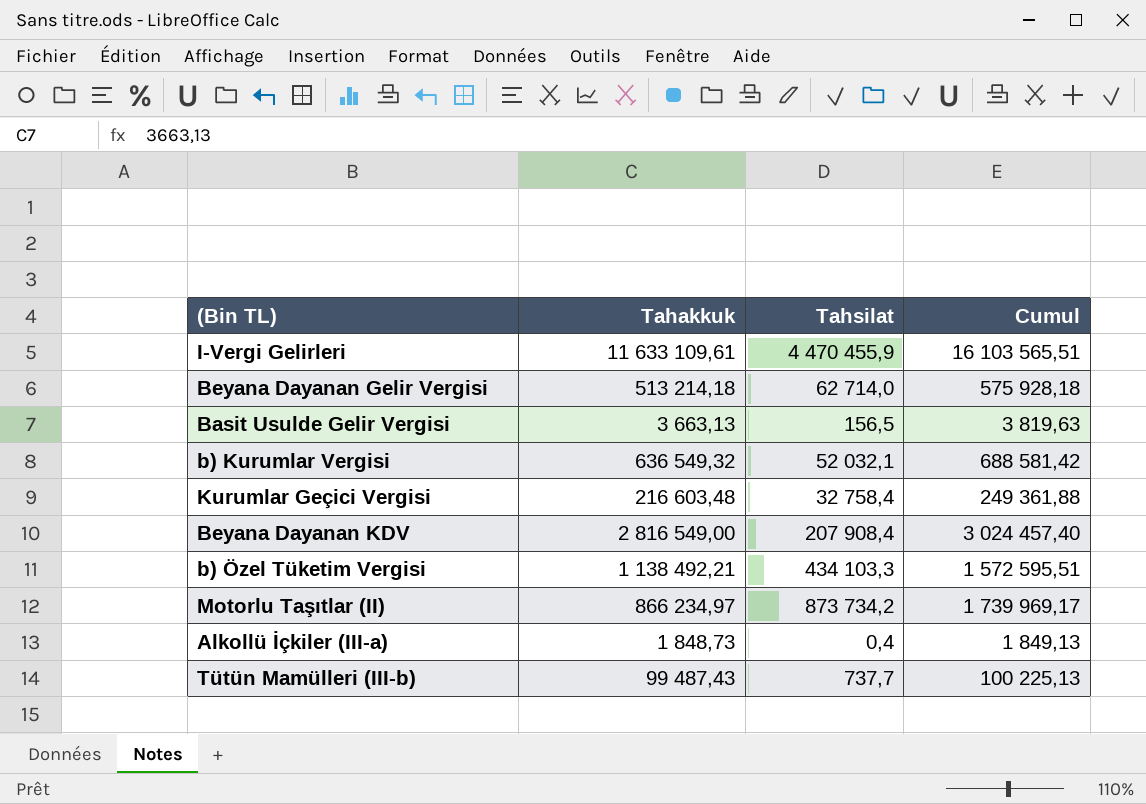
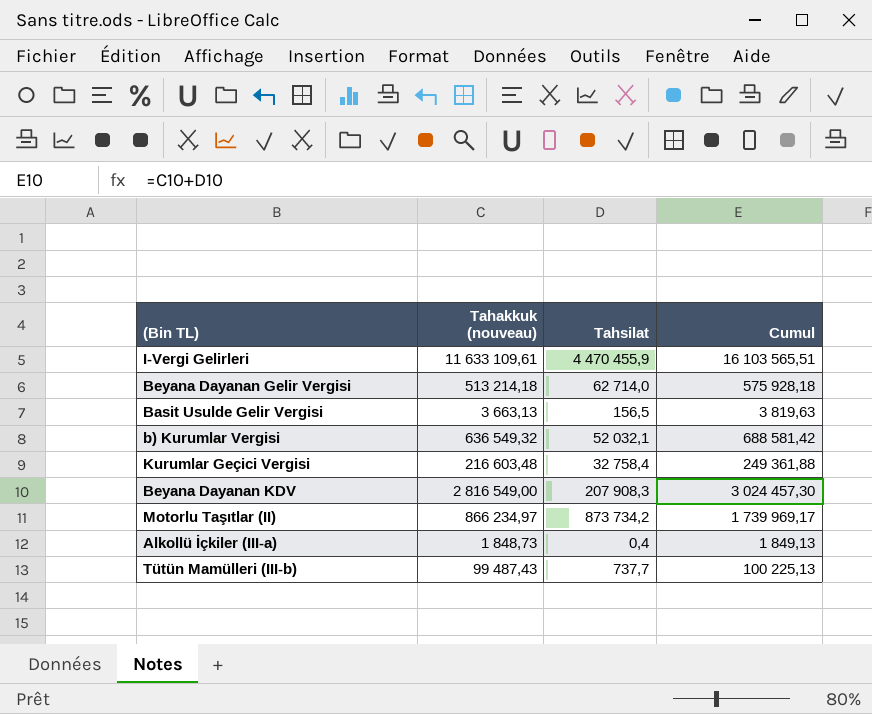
column name: Tahakkuk -> Tahakkuk (nouveau)
row b) Özel Tüketim Vergisi: 1 138 492,21 | 434 103,3 | 1 572 595,51 -> none
Beyana Dayanan KDV | Tahsilat: 207 908,4 -> 207 908,3
Beyana Dayanan KDV | Cumul: 3 024 457,40 -> 3 024 457,30

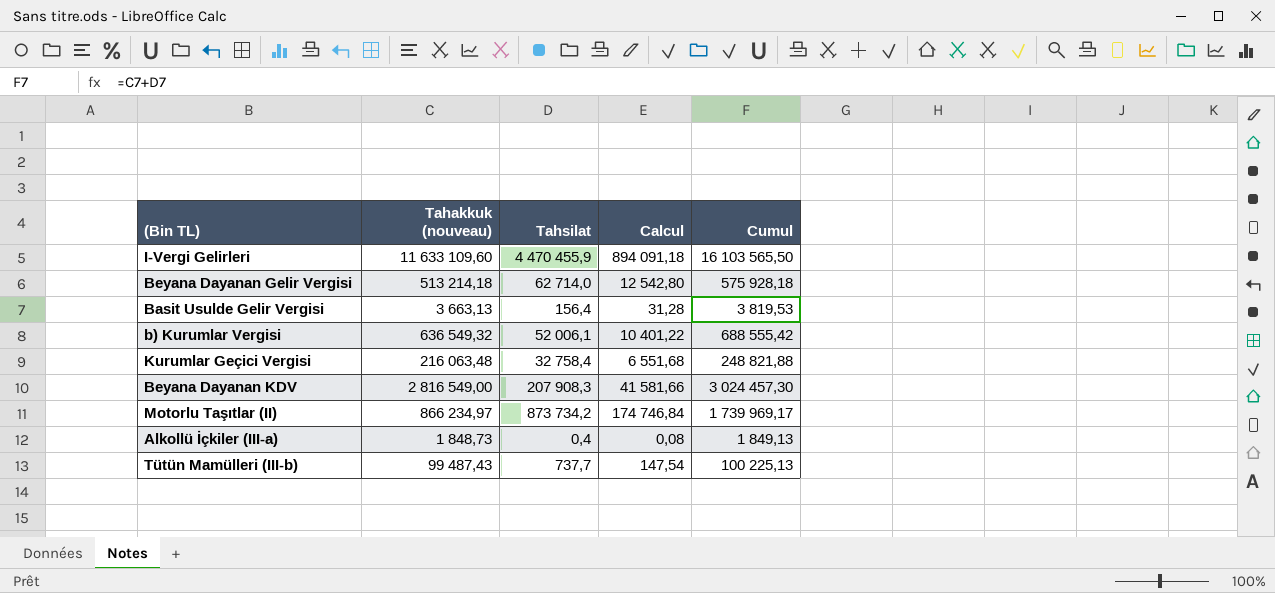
column Calcul | formula: none -> [Tahsilat] * 0,2
I-Vergi Gelirleri | Tahakkuk (nouveau): 11 633 109,61 -> 11 633 109,60
I-Vergi Gelirleri | Cumul: 16 103 565,51 -> 16 103 565,50
Basit Usulde Gelir Vergisi | Tahsilat: 156,5 -> 156,4
Basit Usulde Gelir Vergisi | Cumul: 3 819,63 -> 3 819,53
b) Kurumlar Vergisi | Tahsilat: 52 032,1 -> 52 006,1
b) Kurumlar Vergisi | Cumul: 688 581,42 -> 688 555,42
Kurumlar Geçici Vergisi | Tahakkuk (nouveau): 216 603,48 -> 216 063,48
Kurumlar Geçici Vergisi | Cumul: 249 361,88 -> 248 821,88

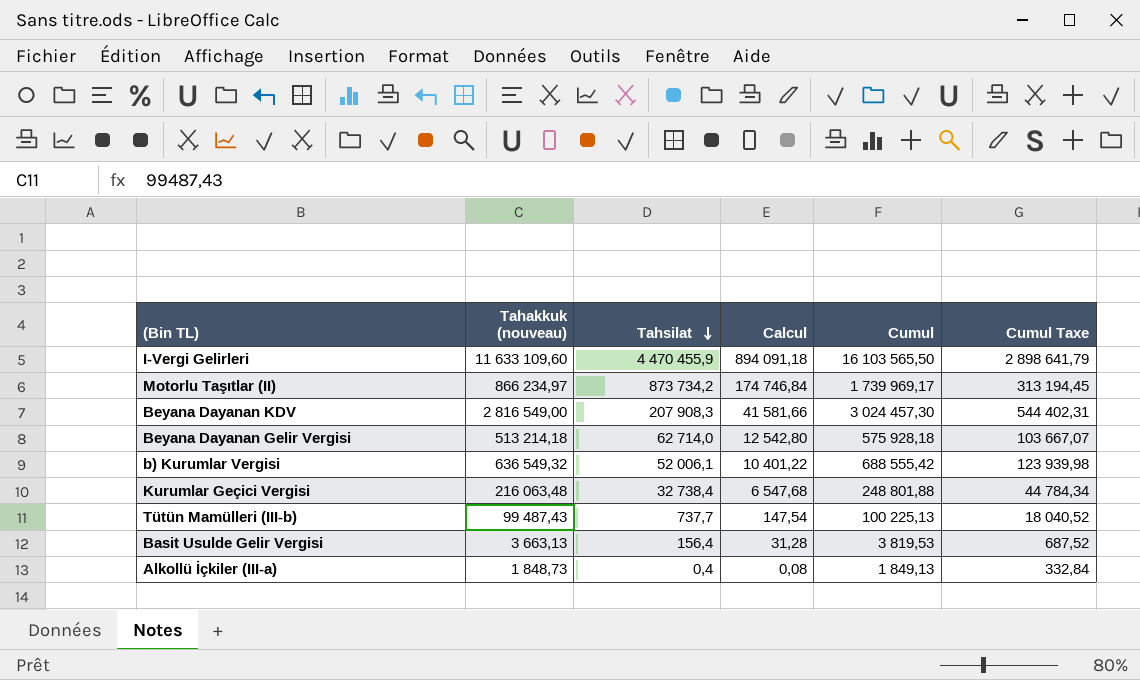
row order: none -> Tahsilat descending
column Cumul Taxe | formula: none -> [Cumul] * 0,18
Kurumlar Geçici Vergisi | Tahsilat: 32 758,4 -> 32 738,4
Kurumlar Geçici Vergisi | Calcul: 6 551,68 -> 6 547,68
Kurumlar Geçici Vergisi | Cumul: 248 821,88 -> 248 801,88

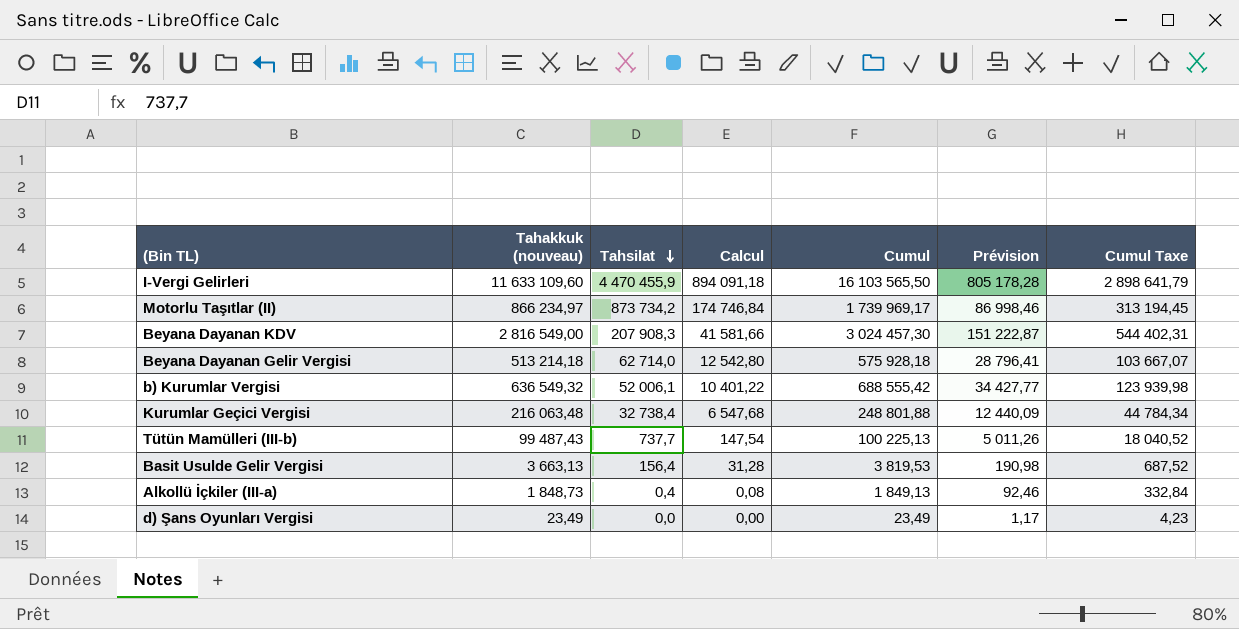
column Prévision | formula: none -> [Cumul] * 0,05
row d) Şans Oyunları Vergisi: none -> 23,49 | 0,0 | 0,00 | 23,49 | 1,17 | 4,23

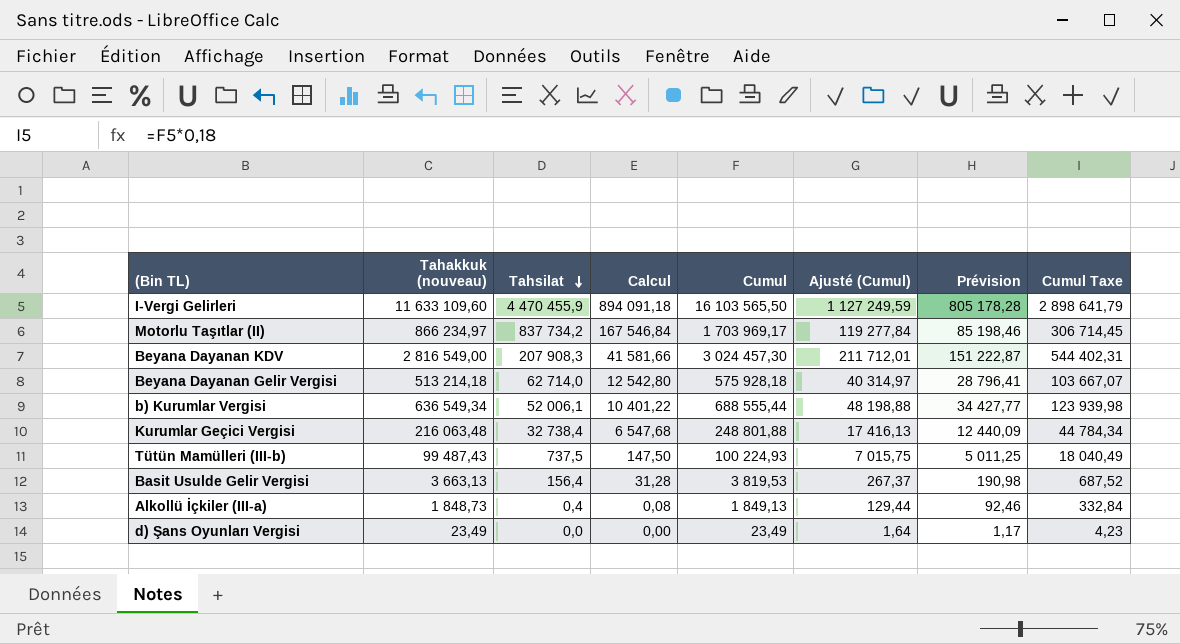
column Ajusté (Cumul) | formula: none -> [Cumul] * 0,07
Motorlu Taşıtlar (II) | Tahsilat: 873 734,2 -> 837 734,2
Motorlu Taşıtlar (II) | Calcul: 174 746,84 -> 167 546,84
Motorlu Taşıtlar (II) | Cumul: 1 739 969,17 -> 1 703 969,17
Motorlu Taşıtlar (II) | Prévision: 86 998,46 -> 85 198,46
Motorlu Taşıtlar (II) | Cumul Taxe: 313 194,45 -> 306 714,45
b) Kurumlar Vergisi | Tahakkuk (nouveau): 636 549,32 -> 636 549,34
b) Kurumlar Vergisi | Cumul: 688 555,42 -> 688 555,44
Tütün Mamülleri (III-b) | Tahsilat: 737,7 -> 737,5
Tütün Mamülleri (III-b) | Calcul: 147,54 -> 147,50
Tütün Mamülleri (III-b) | Cumul: 100 225,13 -> 100 224,93
Tütün Mamülleri (III-b) | Prévision: 5 011,26 -> 5 011,25
Tütün Mamülleri (III-b) | Cumul Taxe: 18 040,52 -> 18 040,49

